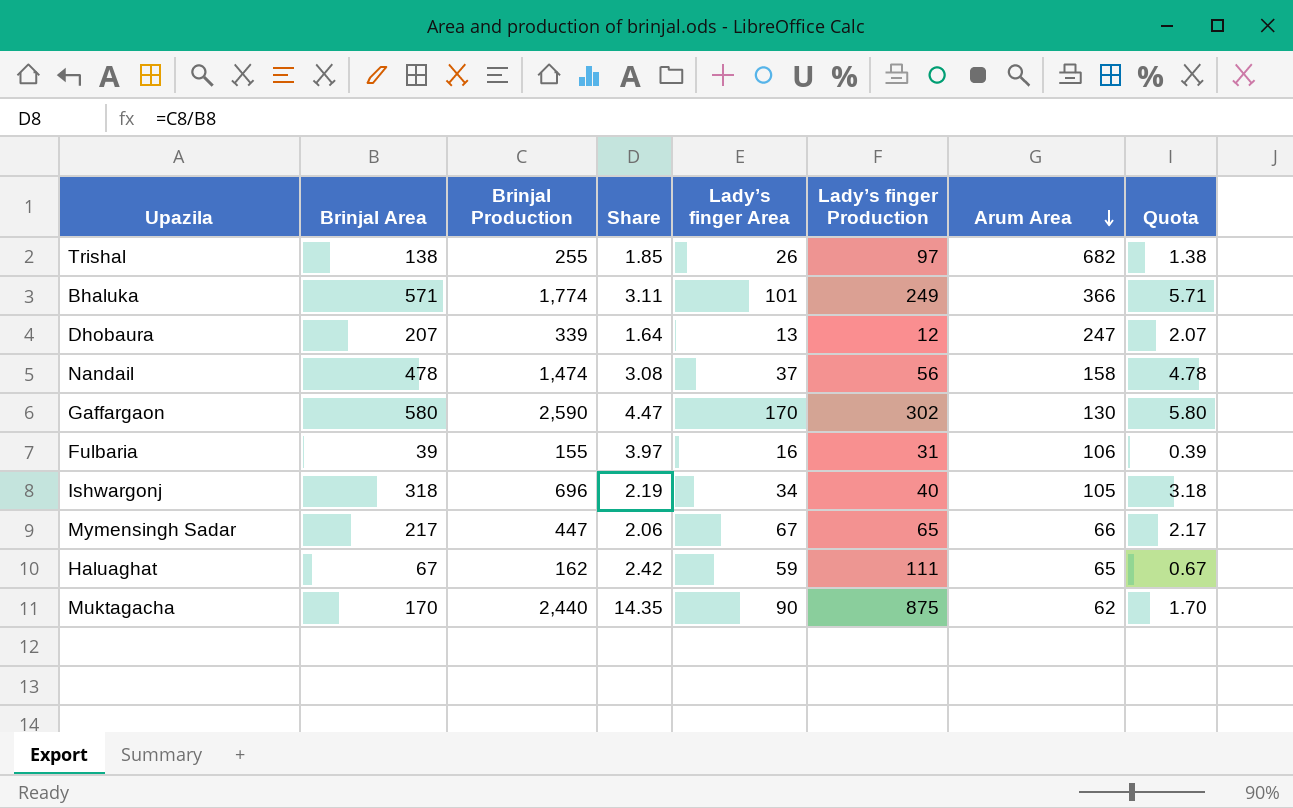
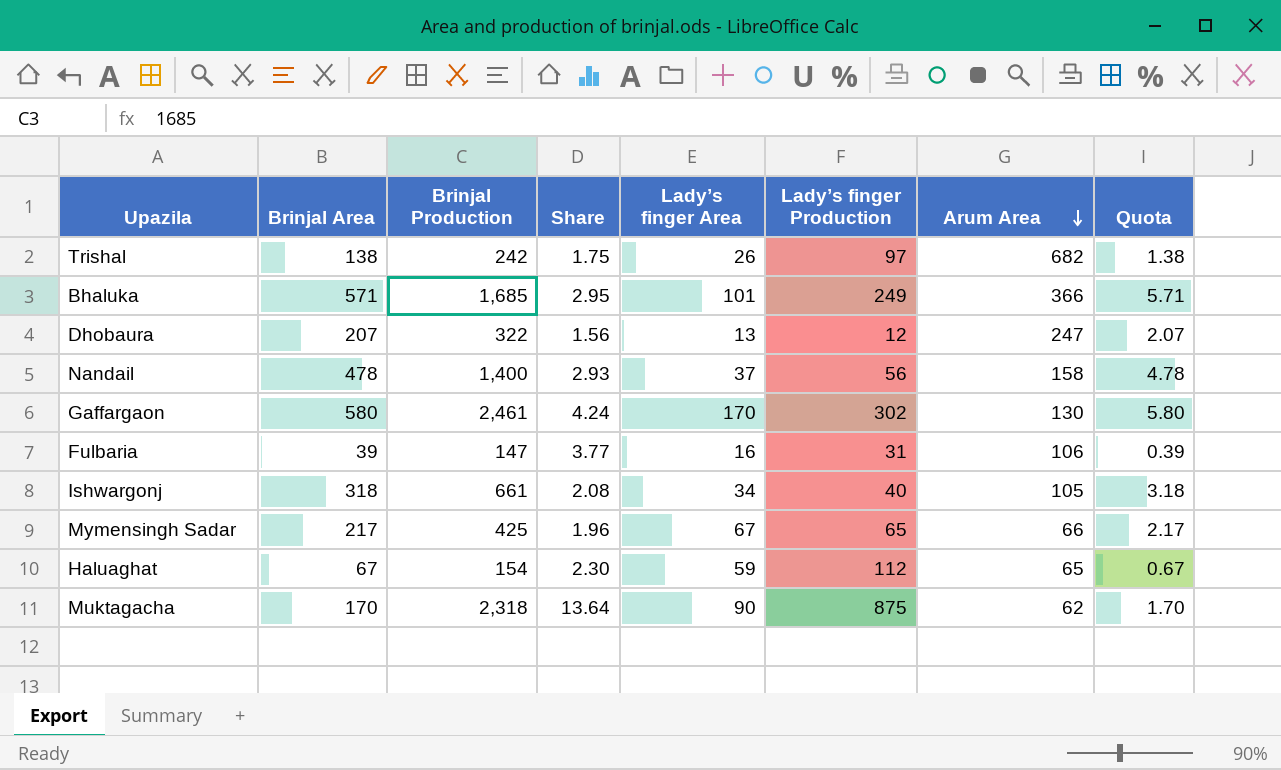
Trishal | Brinjal Production: 255 -> 242
Trishal | Share: 1.85 -> 1.75
Bhaluka | Brinjal Production: 1,774 -> 1,685
Bhaluka | Share: 3.11 -> 2.95
Dhobaura | Brinjal Production: 339 -> 322
Dhobaura | Share: 1.64 -> 1.56
Nandail | Brinjal Production: 1,474 -> 1,400
Nandail | Share: 3.08 -> 2.93
Gaffargaon | Brinjal Production: 2,590 -> 2,461
Gaffargaon | Share: 4.47 -> 4.24
Fulbaria | Brinjal Production: 155 -> 147
Fulbaria | Share: 3.97 -> 3.77
Ishwargonj | Brinjal Production: 696 -> 661
Ishwargonj | Share: 2.19 -> 2.08
Mymensingh Sadar | Brinjal Production: 447 -> 425
Mymensingh Sadar | Share: 2.06 -> 1.96
Haluaghat | Brinjal Production: 162 -> 154
Haluaghat | Share: 2.42 -> 2.30
Haluaghat | Lady’s finger Production: 111 -> 112
Muktagacha | Brinjal Production: 2,440 -> 2,318
Muktagacha | Share: 14.35 -> 13.64

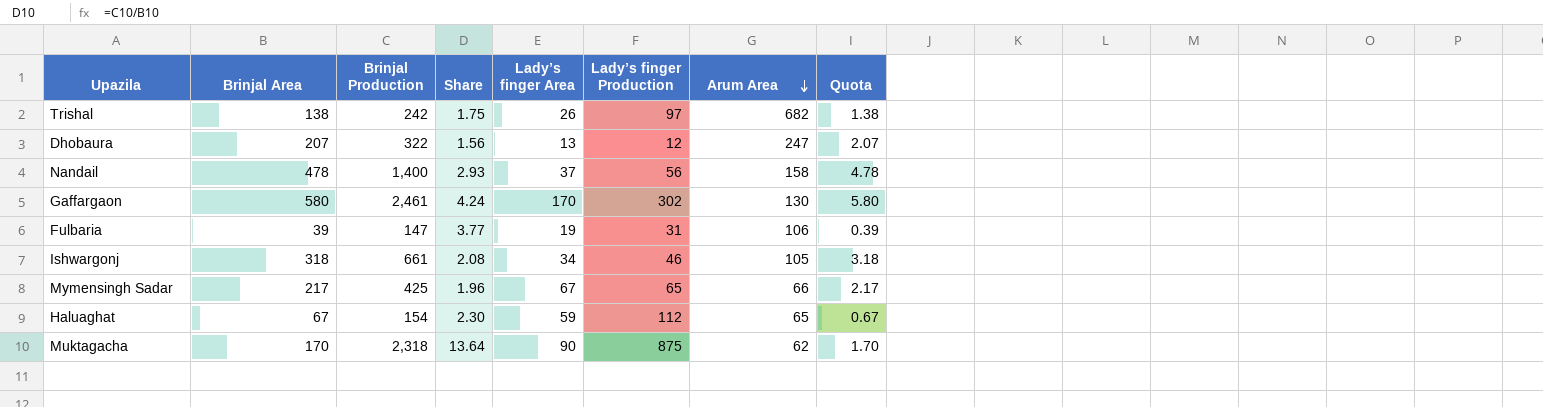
row Bhaluka: 571 | 1,685 | 2.95 | 101 | 249 | 366 | 5.71 -> none
Fulbaria | Lady’s finger Area: 16 -> 19
Ishwargonj | Lady’s finger Production: 40 -> 46

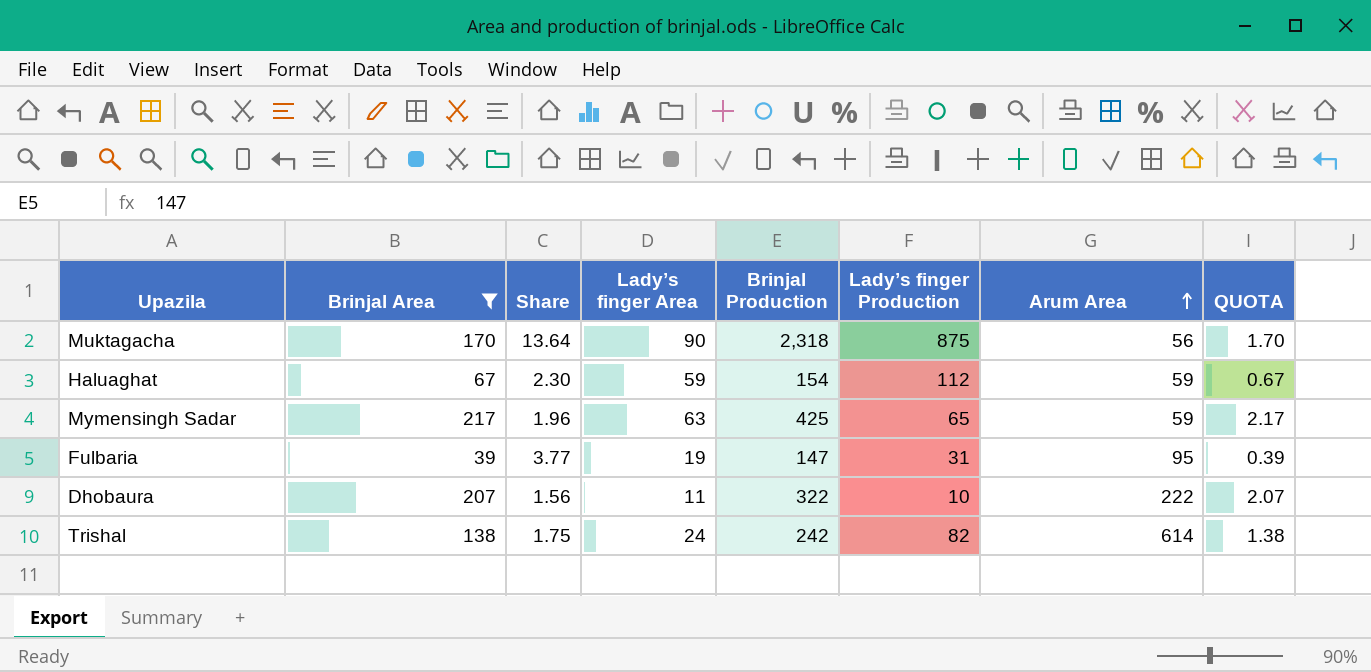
filter: none -> Brinjal Area <= 217
row order: Arum Area descending -> Arum Area ascending
column Brinjal Production | position: 3 -> 5
column name: Quota -> QUOTA
Muktagacha | Arum Area: 62 -> 56
Haluaghat | Arum Area: 65 -> 59
Mymensingh Sadar | Lady’s finger Area: 67 -> 63
Mymensingh Sadar | Arum Area: 66 -> 59
Fulbaria | Arum Area: 106 -> 95
Dhobaura | Lady’s finger Area: 13 -> 11
Dhobaura | Lady’s finger Production: 12 -> 10
Dhobaura | Arum Area: 247 -> 222
Trishal | Lady’s finger Area: 26 -> 24
Trishal | Lady’s finger Production: 97 -> 82
Trishal | Arum Area: 682 -> 614

